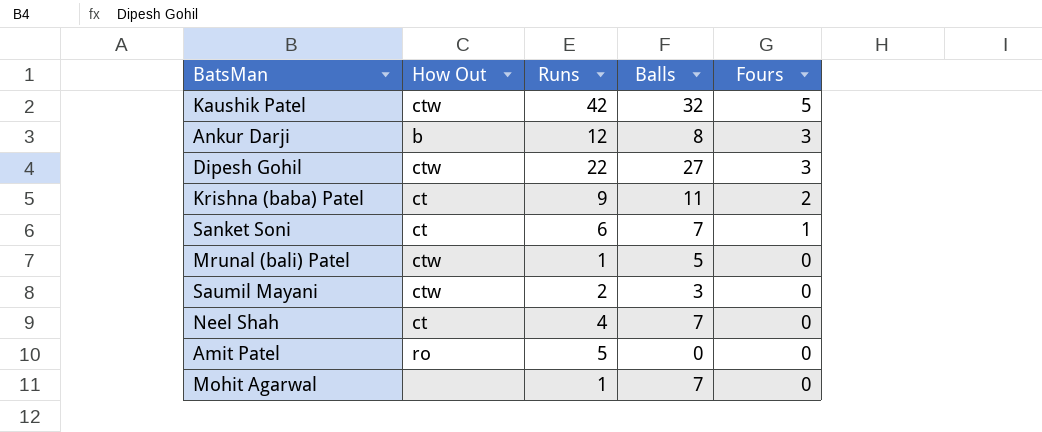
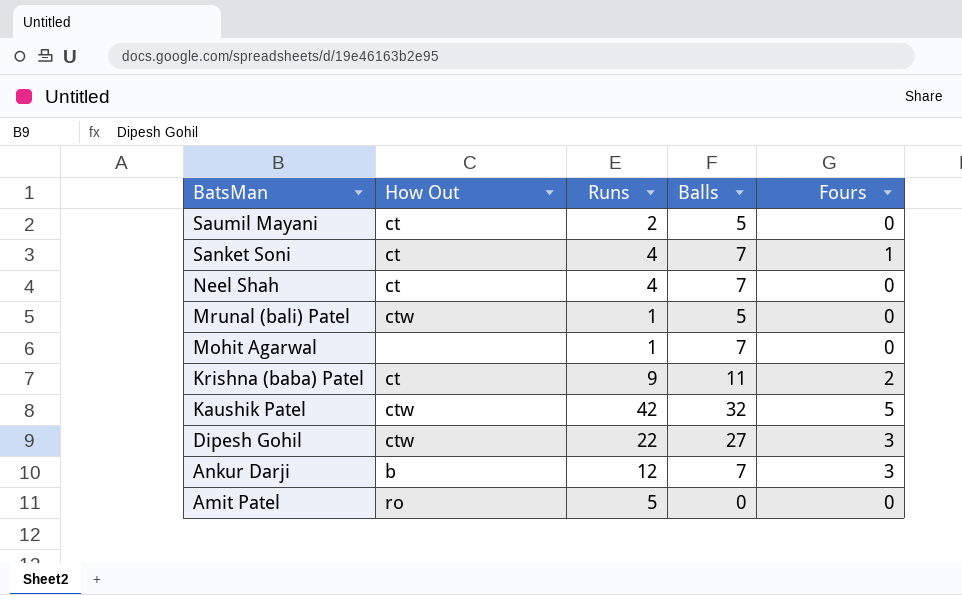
row order: Fours descending -> BatsMan descending
Saumil Mayani | How Out: ctw -> ct
Saumil Mayani | Balls: 3 -> 5
Sanket Soni | Runs: 6 -> 4
Ankur Darji | Balls: 8 -> 7

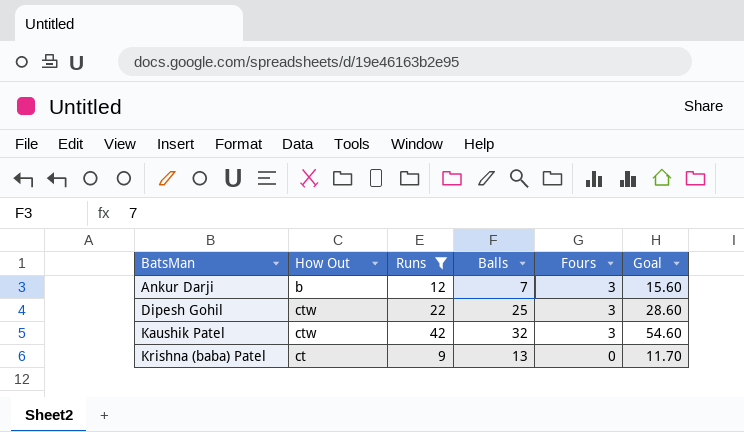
filter: none -> Runs >= 9
row order: BatsMan descending -> BatsMan ascending
column Goal | formula: none -> [Runs] * 1.3
Dipesh Gohil | Balls: 27 -> 25
Kaushik Patel | Fours: 5 -> 3
Krishna (baba) Patel | Balls: 11 -> 13
Krishna (baba) Patel | Fours: 2 -> 0

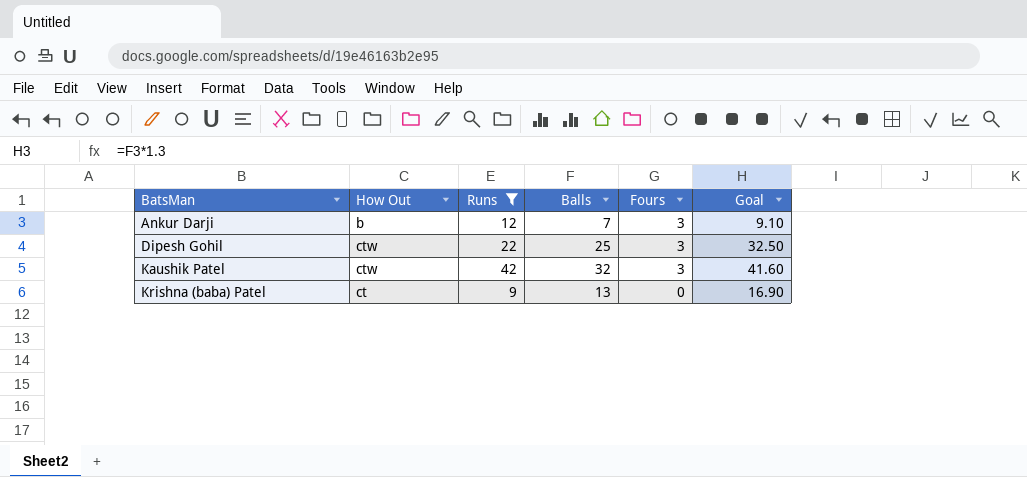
column Goal | formula: [Runs] * 1.3 -> [Balls] * 1.3

